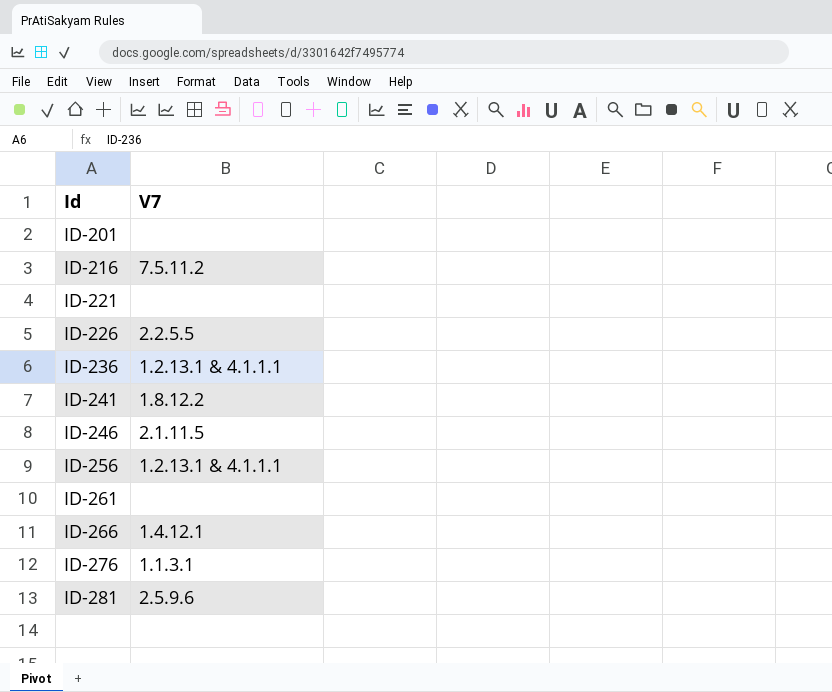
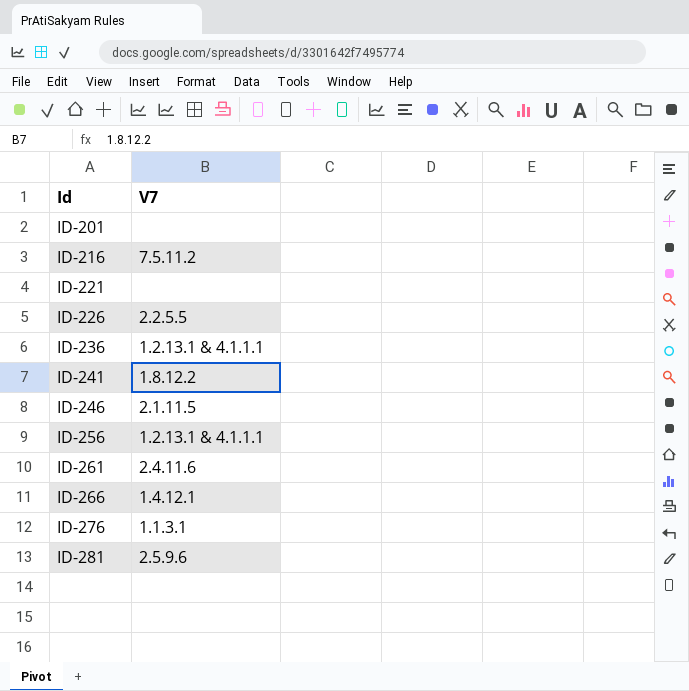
ID-261 | V7: none -> 2.4.11.6

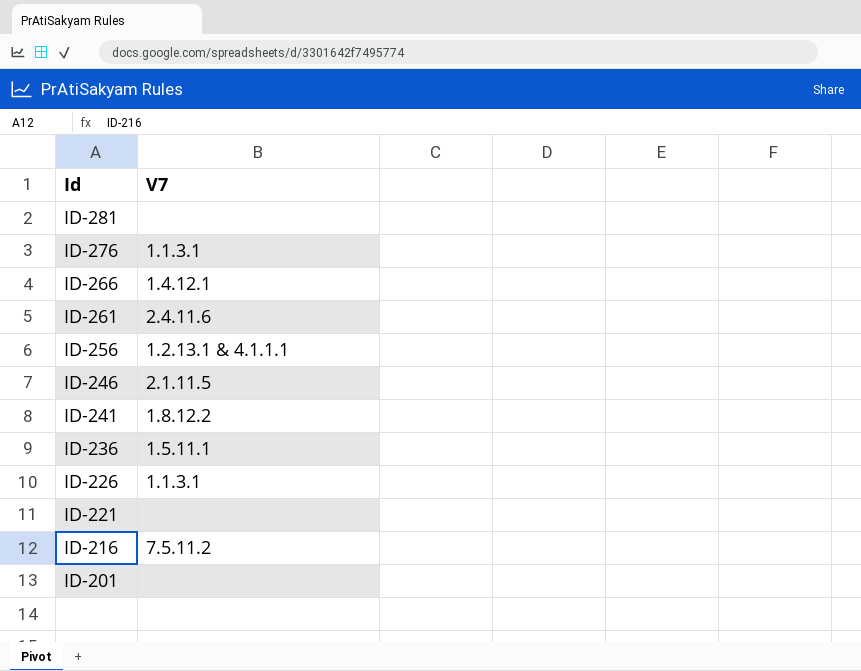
row order: Id ascending -> Id descending
ID-281 | V7: 2.5.9.6 -> none
ID-236 | V7: 1.2.13.1 & 4.1.1.1 -> 1.5.11.1
ID-226 | V7: 2.2.5.5 -> 1.1.3.1

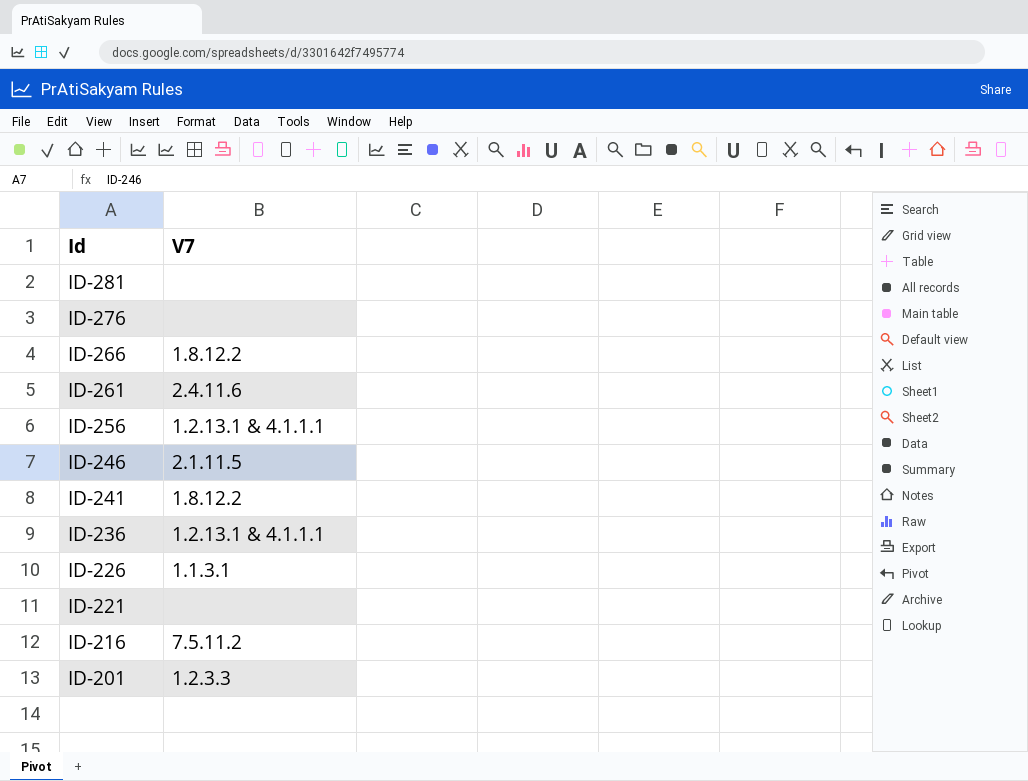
ID-276 | V7: 1.1.3.1 -> none
ID-266 | V7: 1.4.12.1 -> 1.8.12.2
ID-236 | V7: 1.5.11.1 -> 1.2.13.1 & 4.1.1.1
ID-201 | V7: none -> 1.2.3.3

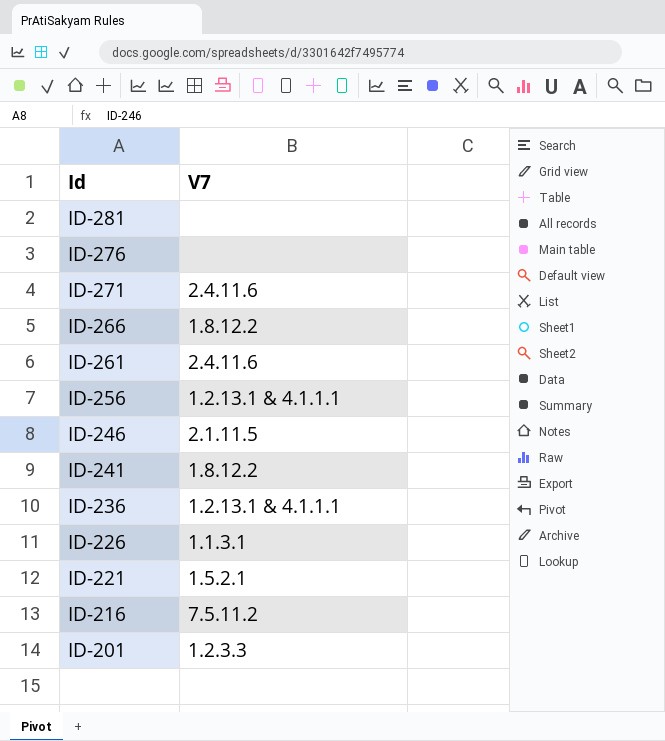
row ID-271: none -> 2.4.11.6
ID-221 | V7: none -> 1.5.2.1

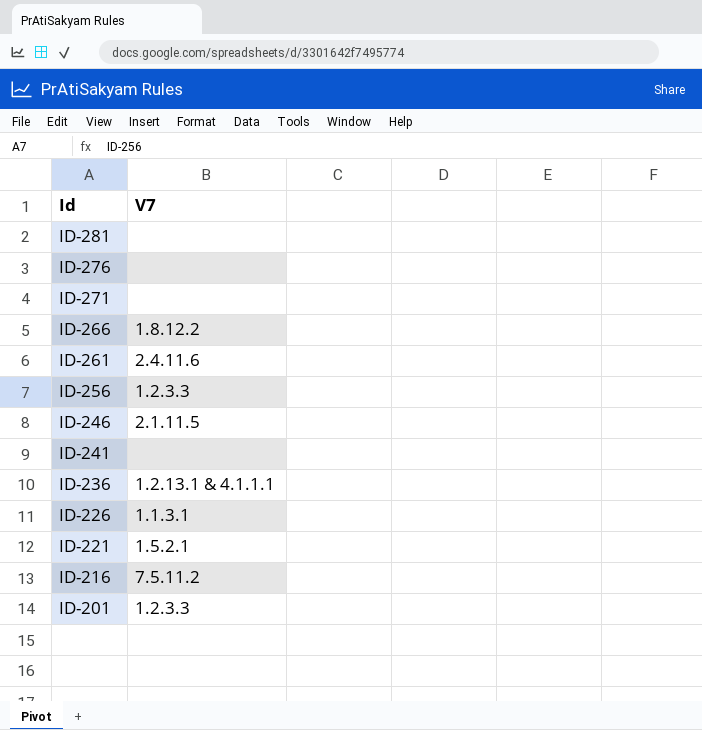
ID-271 | V7: 2.4.11.6 -> none
ID-256 | V7: 1.2.13.1 & 4.1.1.1 -> 1.2.3.3
ID-241 | V7: 1.8.12.2 -> none

